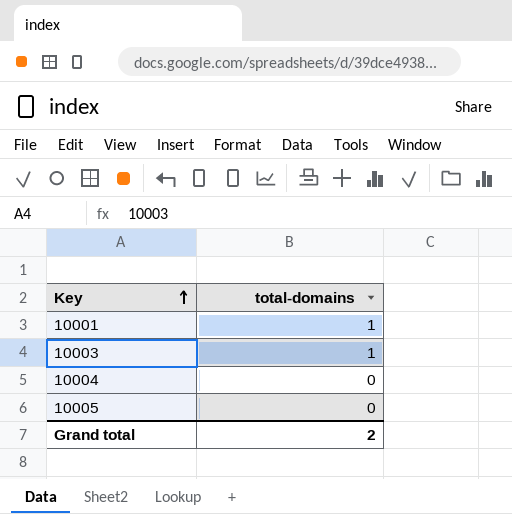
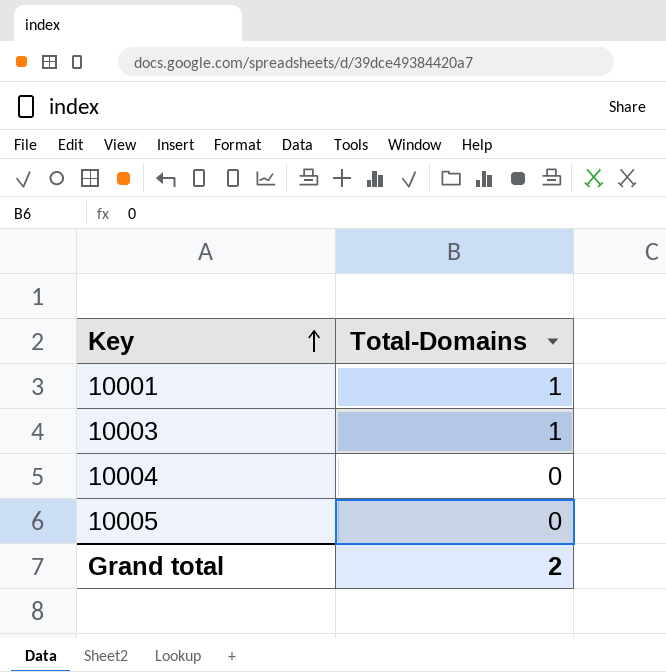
column name: total-domains -> Total-Domains

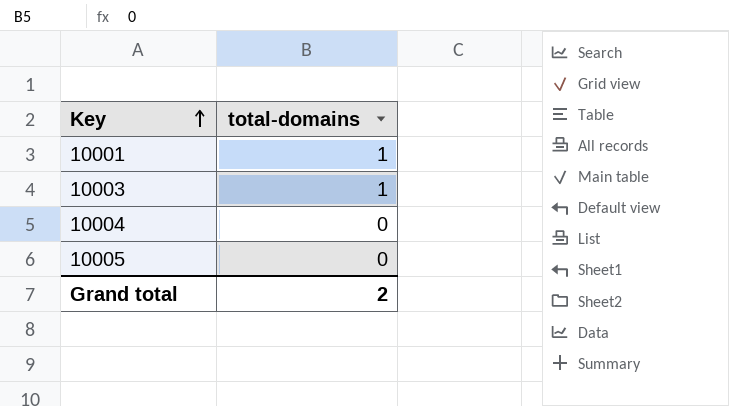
column name: Total-Domains -> total-domains

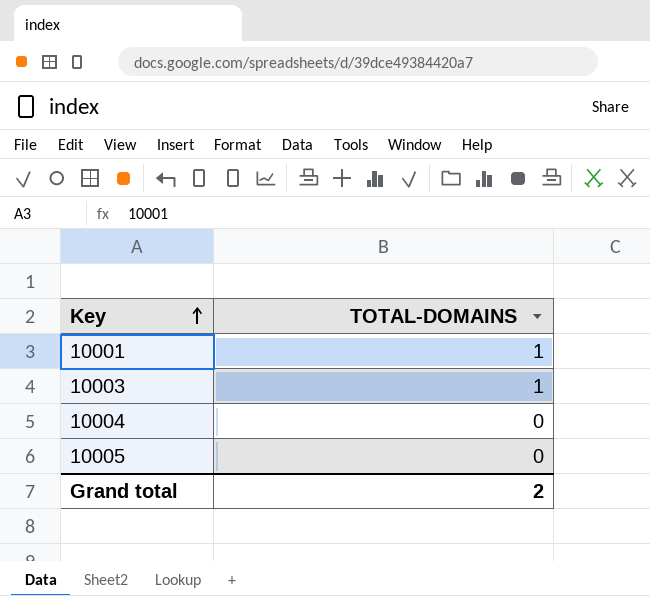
column name: total-domains -> TOTAL-DOMAINS

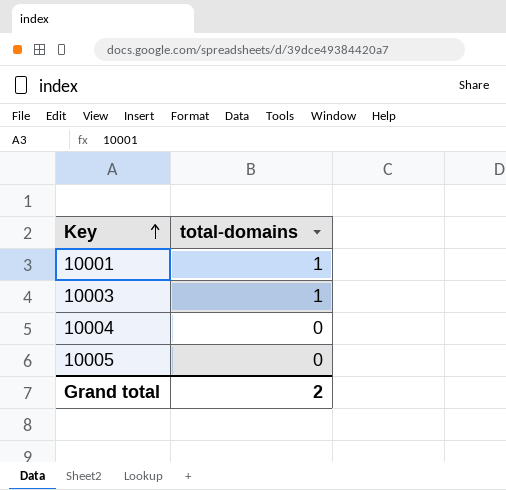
column name: TOTAL-DOMAINS -> total-domains

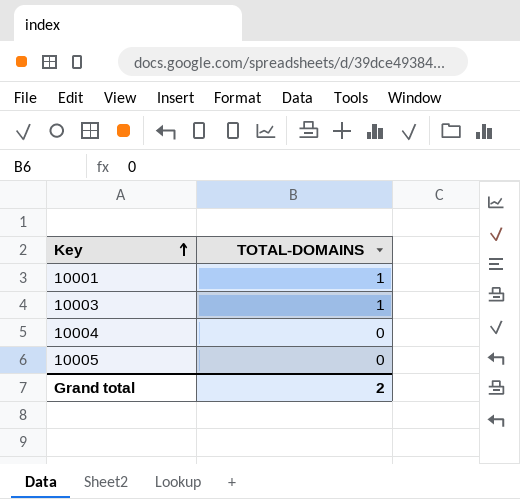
column name: total-domains -> TOTAL-DOMAINS

